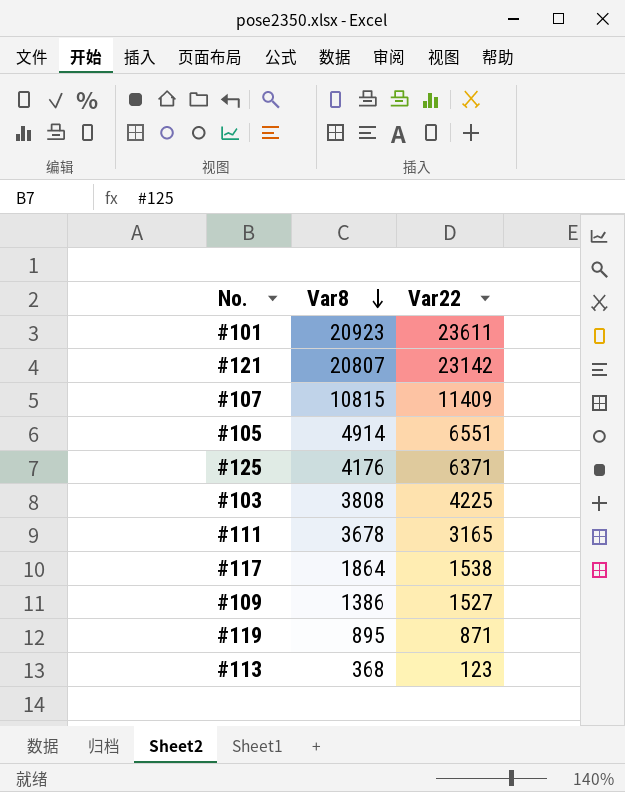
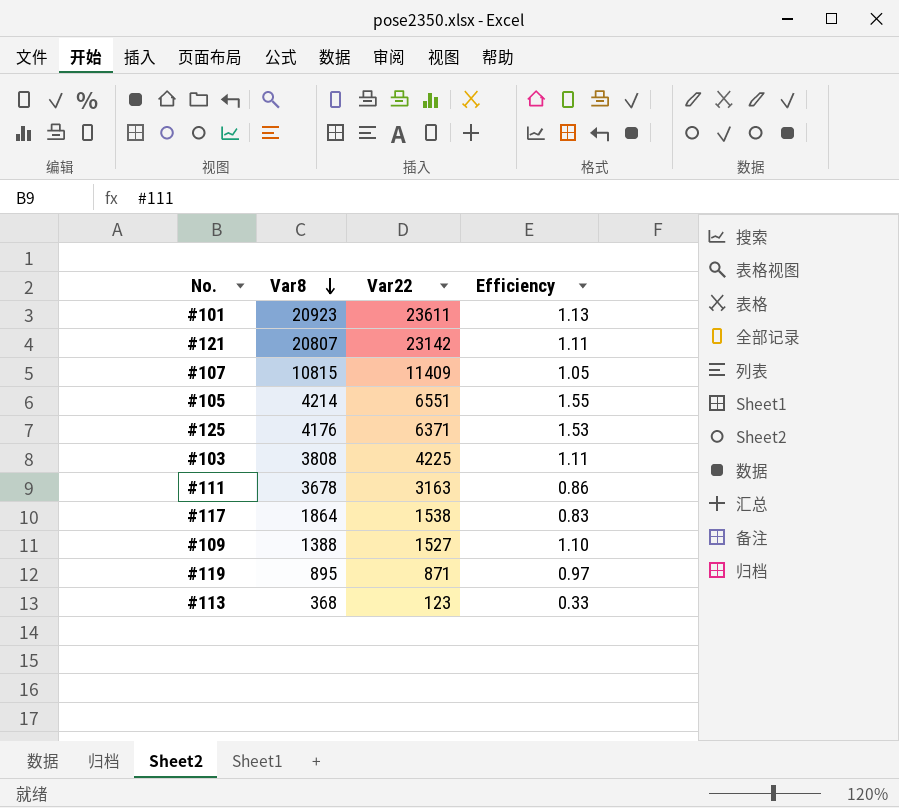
column Efficiency | formula: none -> [Var22] / [Var8]
#105 | Var8: 4914 -> 4214
#111 | Var22: 3165 -> 3163
#109 | Var8: 1386 -> 1388

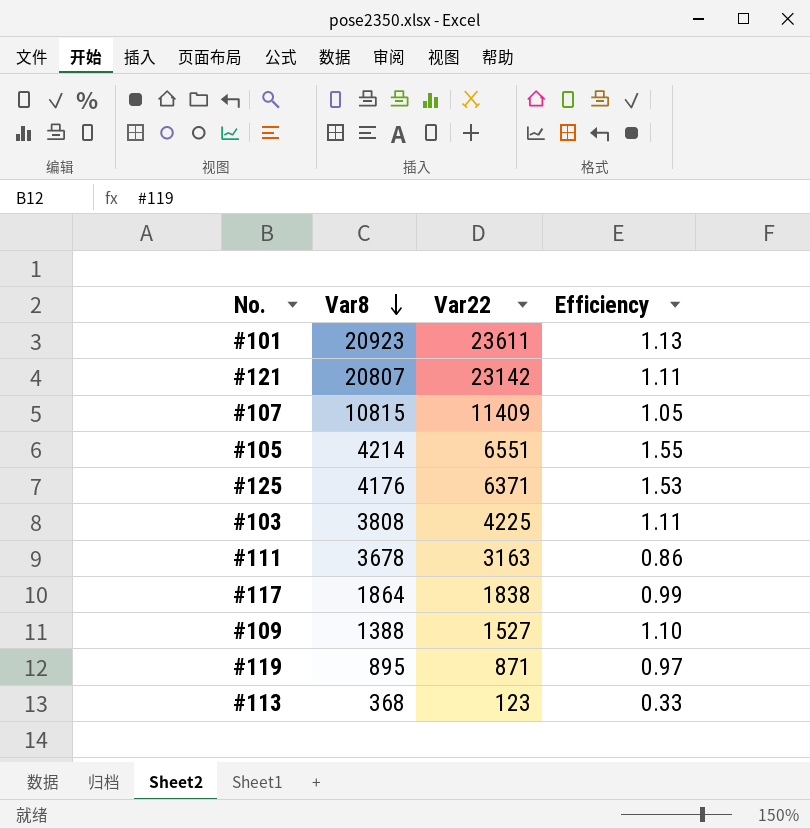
#117 | Var22: 1538 -> 1838
#117 | Efficiency: 0.83 -> 0.99

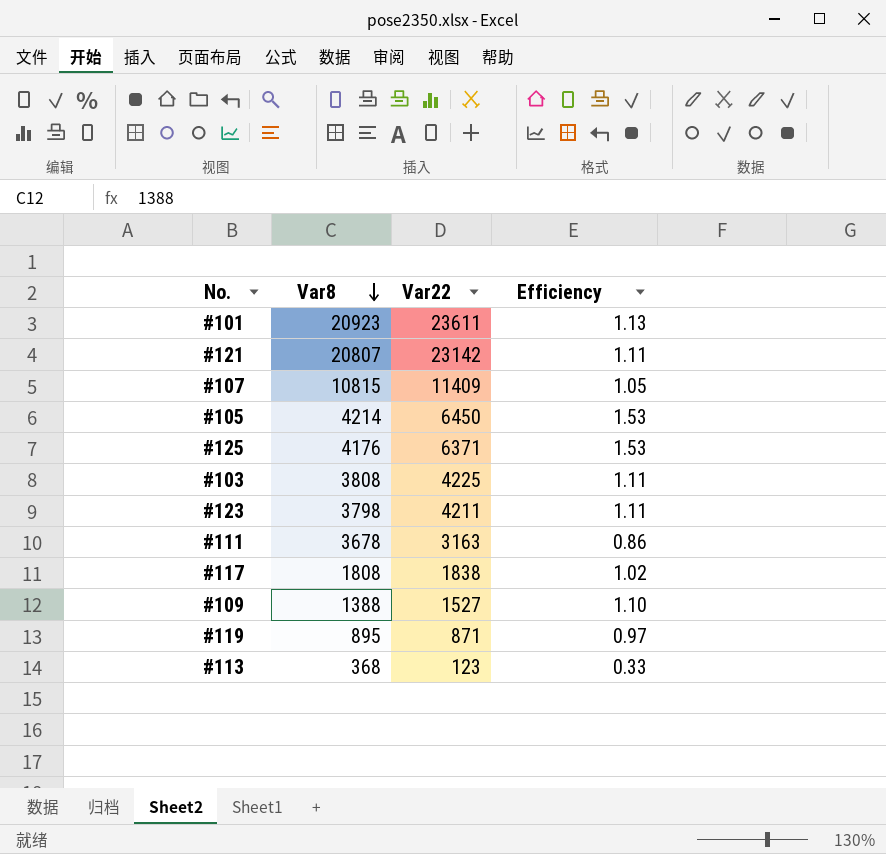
#105 | Var22: 6551 -> 6450
#105 | Efficiency: 1.55 -> 1.53
row #123: none -> 3798 | 4211 | 1.11
#117 | Var8: 1864 -> 1808
#117 | Efficiency: 0.99 -> 1.02

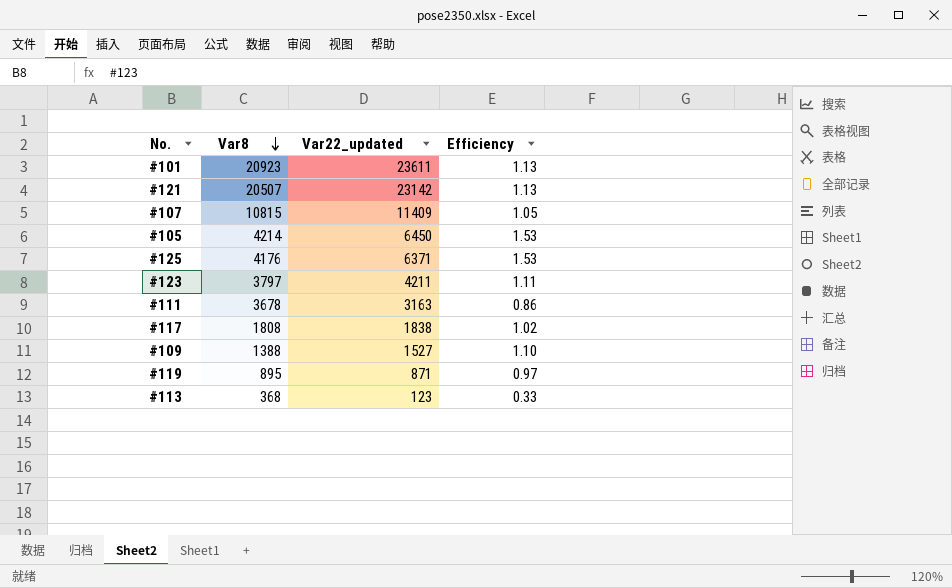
column name: Var22 -> Var22_updated
row #103: 3808 | 4225 | 1.11 -> none
#121 | Var8: 20807 -> 20507
#121 | Efficiency: 1.11 -> 1.13
#123 | Var8: 3798 -> 3797

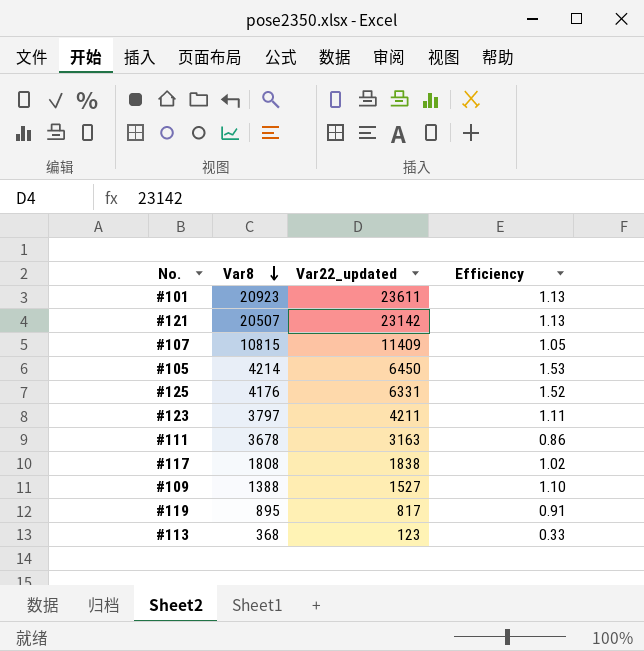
#125 | Var22_updated: 6371 -> 6331
#125 | Efficiency: 1.53 -> 1.52
#119 | Var22_updated: 871 -> 817
#119 | Efficiency: 0.97 -> 0.91

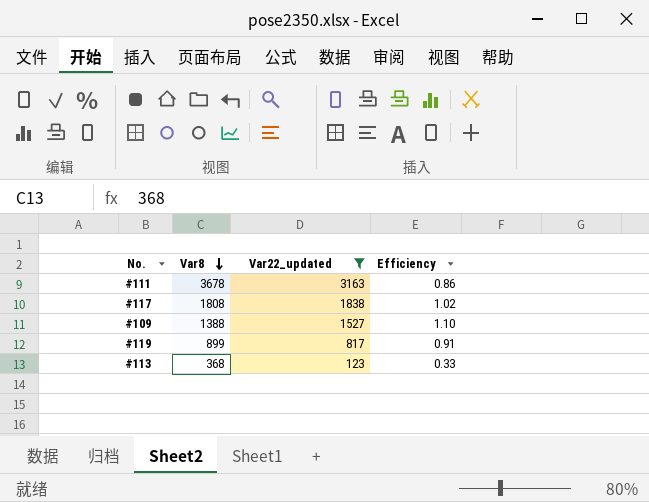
filter: none -> Var22_updated <= 3163
#119 | Var8: 895 -> 899

